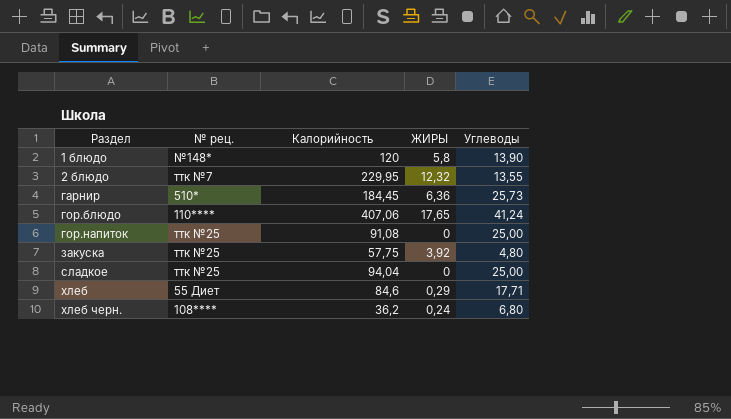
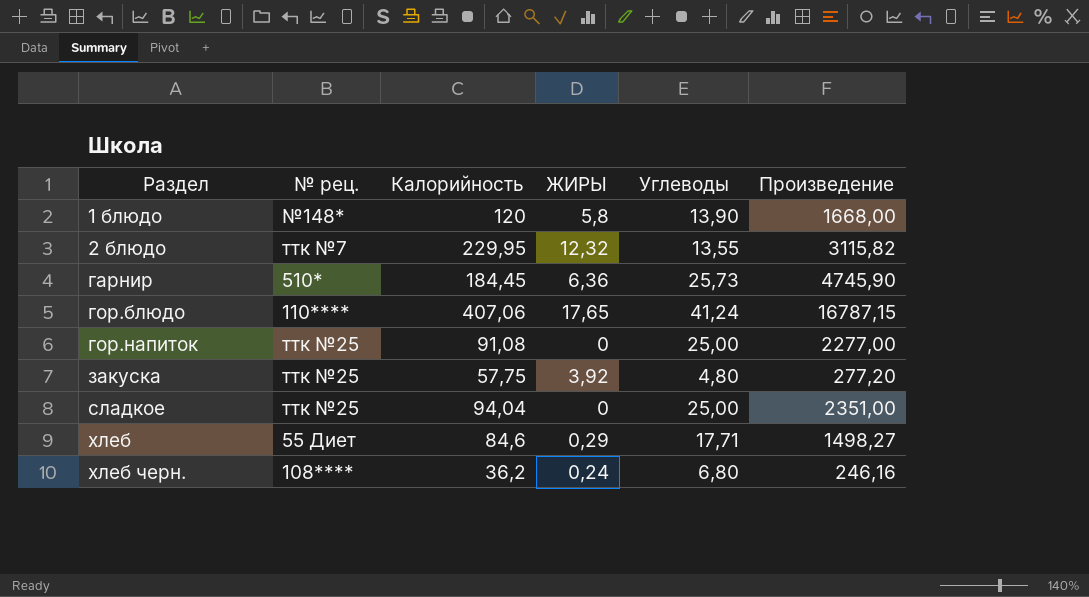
column Произведение | formula: none -> [Калорийность] * [Углеводы]

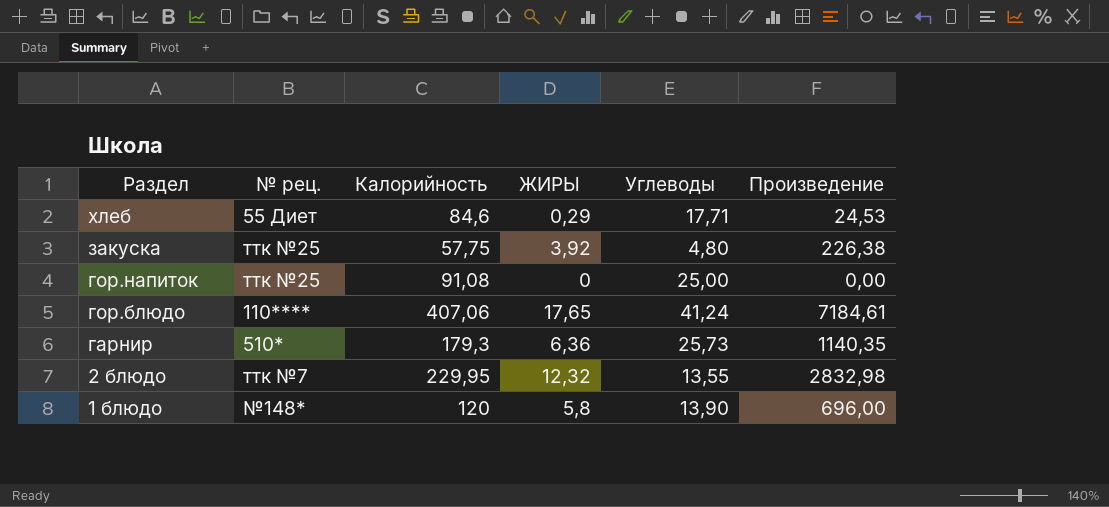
row order: Раздел ascending -> Раздел descending
column Произведение | formula: [Калорийность] * [Углеводы] -> [Калорийность] * [ЖИРЫ]
row сладкое: ттк №25 | 94,04 | 0 | 25,00 | 2351,00 -> none
row хлеб черн.: 108**** | 36,2 | 0,24 | 6,80 | 246,16 -> none
гарнир | Калорийность: 184,45 -> 179,3

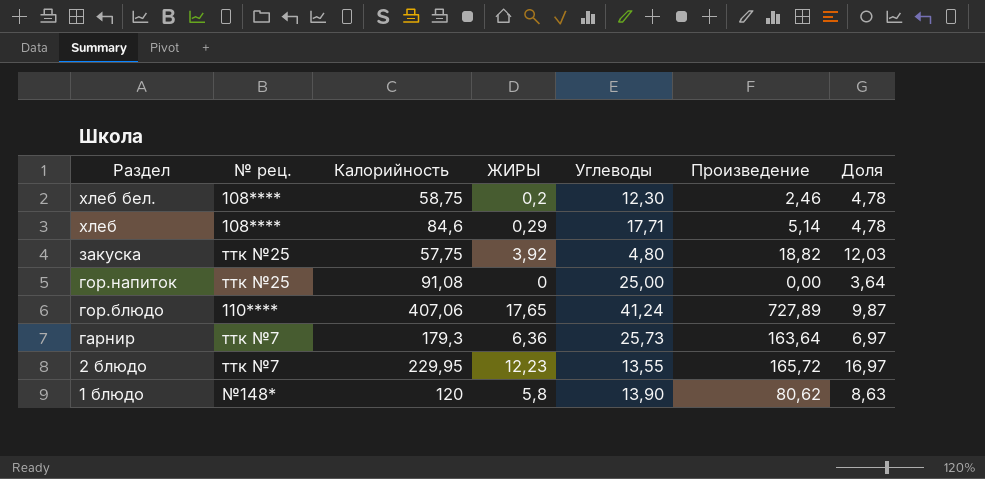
column Произведение | formula: [Калорийность] * [ЖИРЫ] -> [ЖИРЫ] * [Углеводы]
column Доля | formula: none -> [Калорийность] / [Углеводы]
row хлеб бел.: none -> 108**** | 58,75 | 0,2 | 12,30 | 2,46 | 4,78
хлеб | № рец.: 55 Диет -> 108****
гарнир | № рец.: 510* -> ттк №7
2 блюдо | ЖИРЫ: 12,32 -> 12,23

